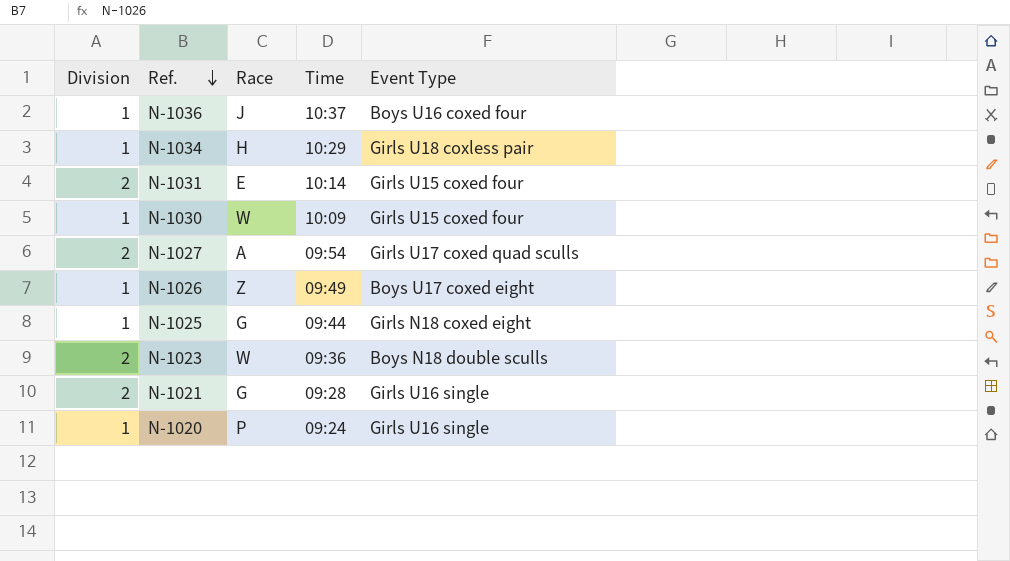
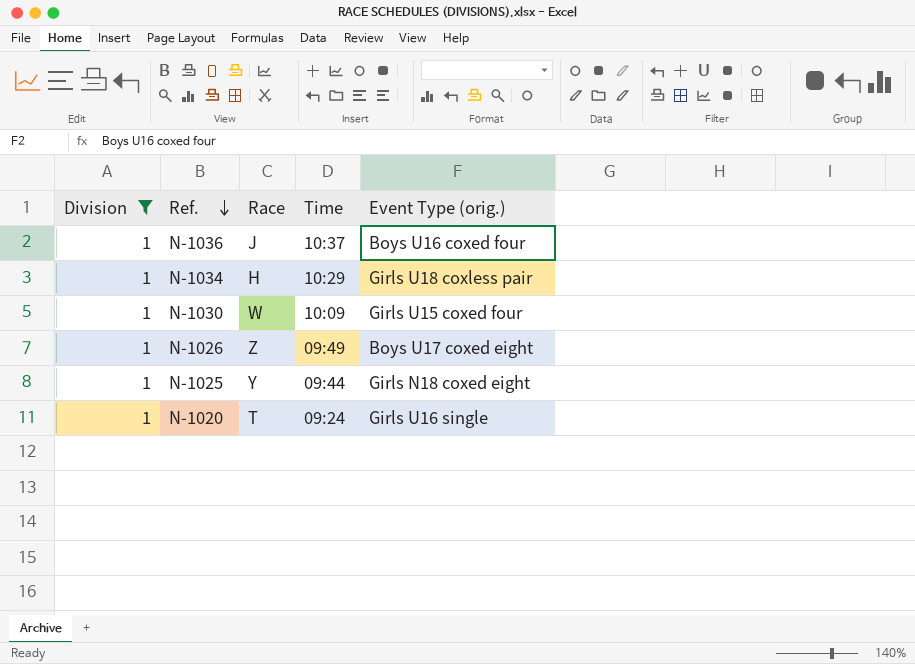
filter: none -> Division = 1
column name: Event Type -> Event Type (orig.)
N-1025 | Race: G -> Y
N-1020 | Race: P -> T

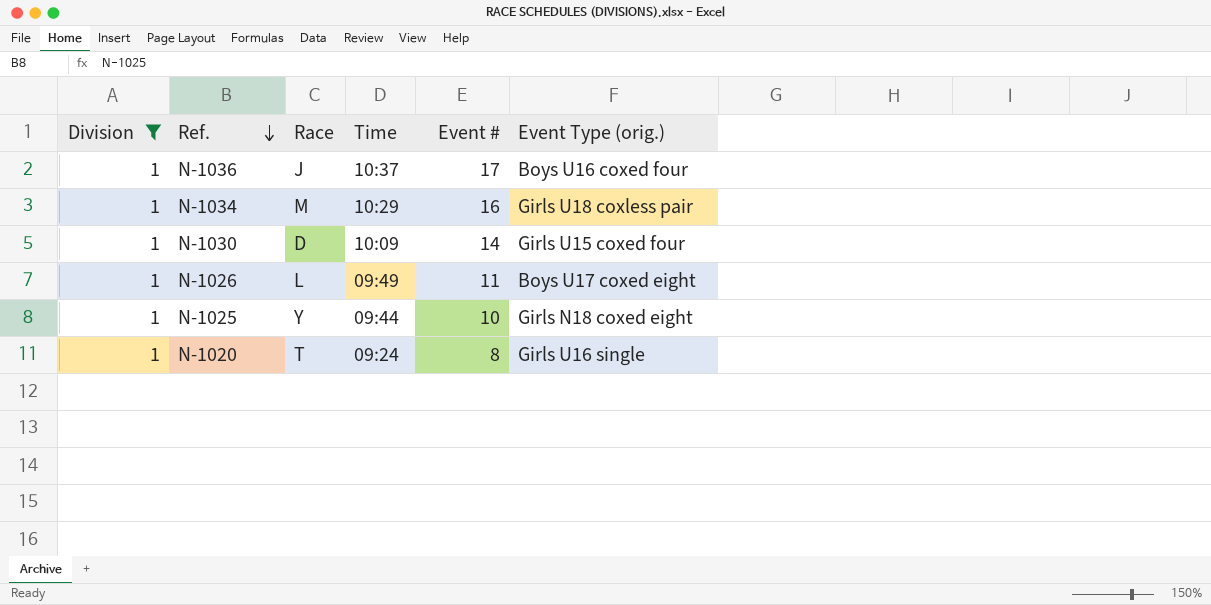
column Event # | position: none -> 5
N-1034 | Race: H -> M
N-1030 | Race: W -> D
N-1026 | Race: Z -> L

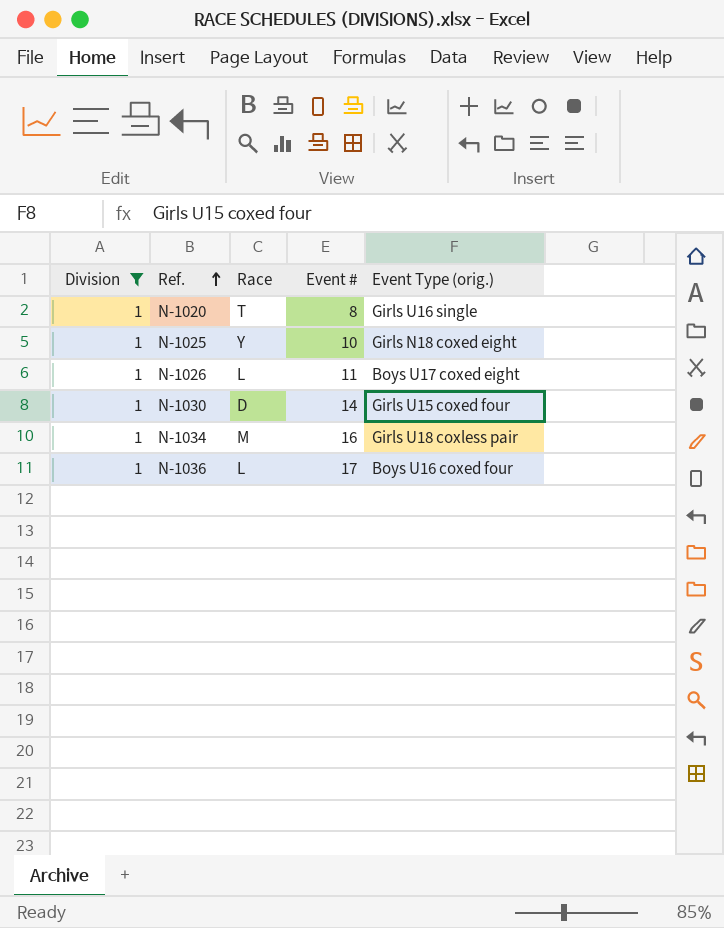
row order: Ref. descending -> Ref. ascending
column Time | position: 4 -> none
N-1036 | Race: J -> L

